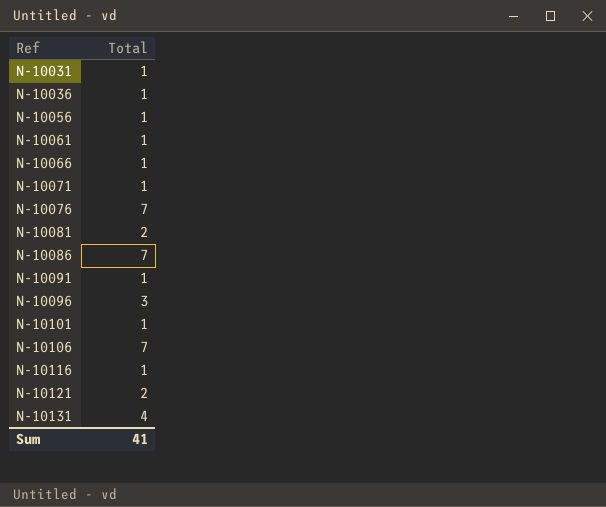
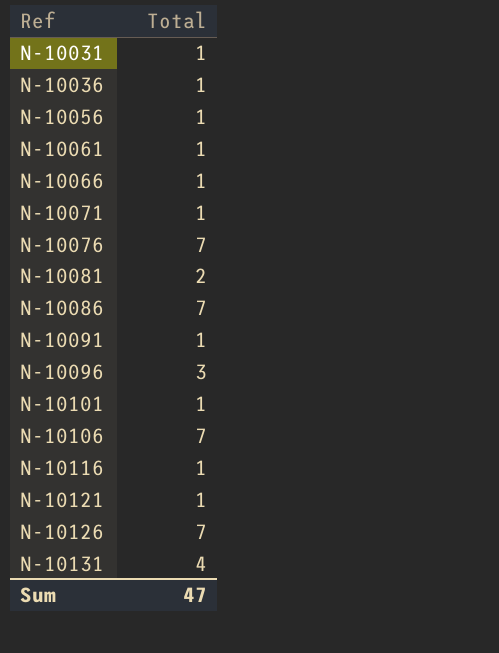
N-10121 | Total: 2 -> 1
row N-10126: none -> 7
Sum | Total: 41 -> 47

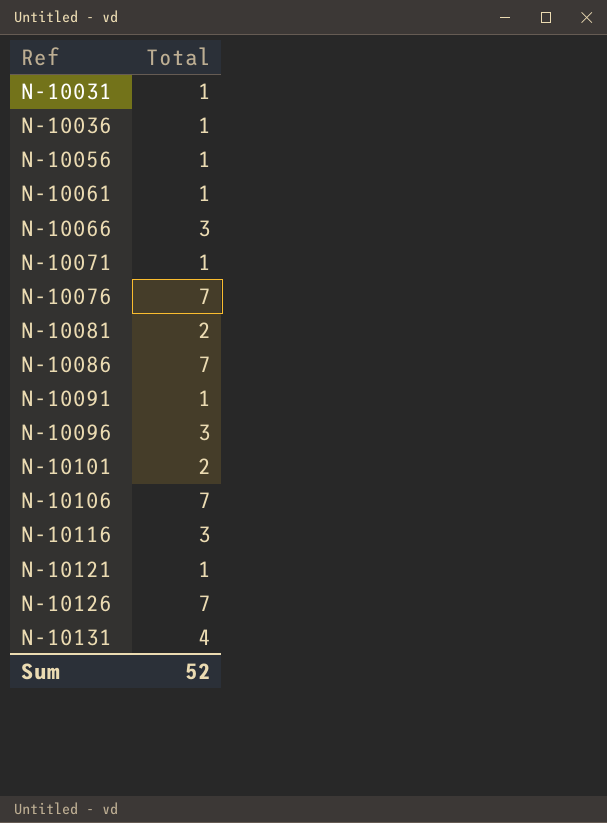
N-10066 | Total: 1 -> 3
N-10101 | Total: 1 -> 2
N-10116 | Total: 1 -> 3
Sum | Total: 47 -> 52

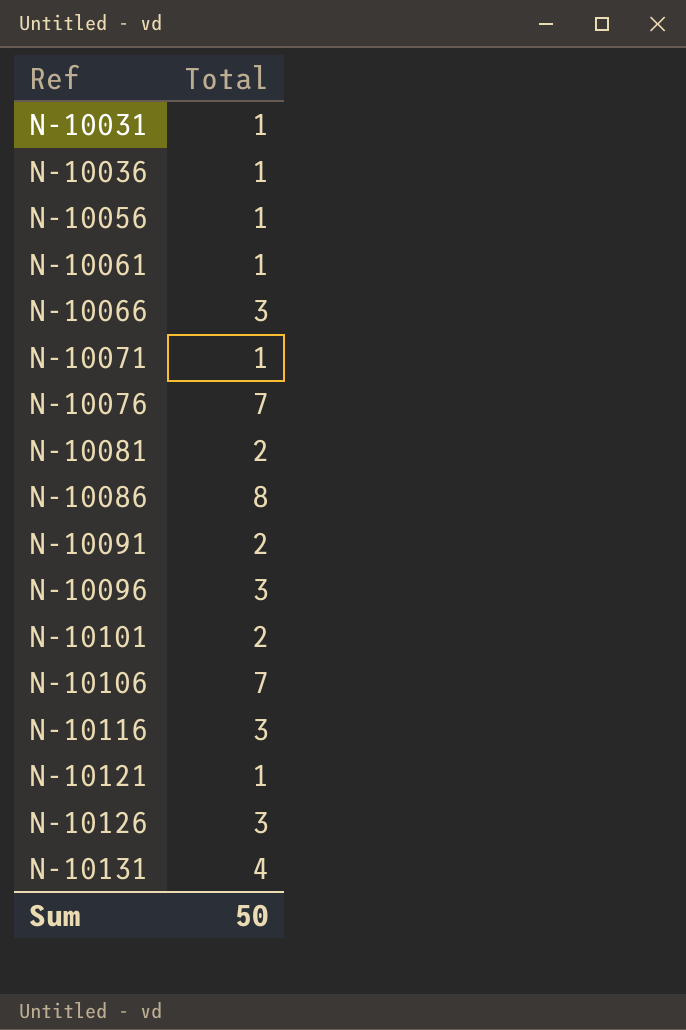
N-10086 | Total: 7 -> 8
N-10091 | Total: 1 -> 2
N-10126 | Total: 7 -> 3
Sum | Total: 52 -> 50

